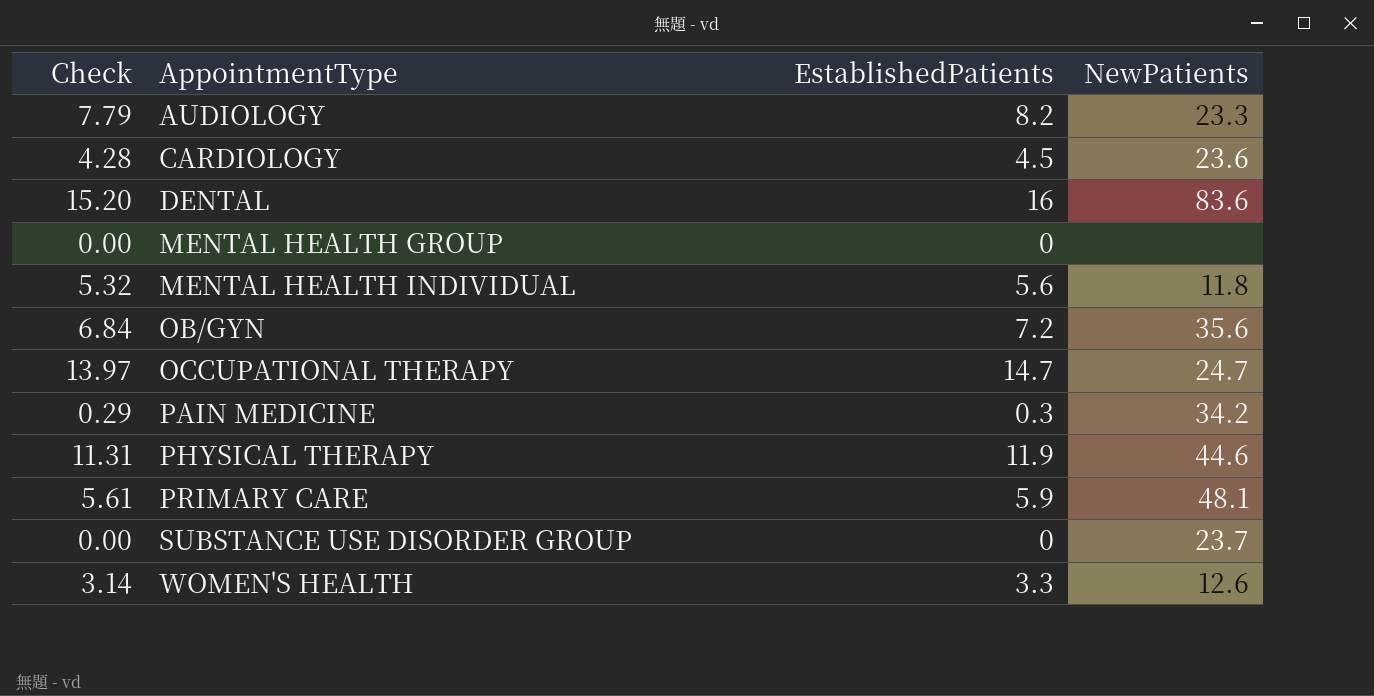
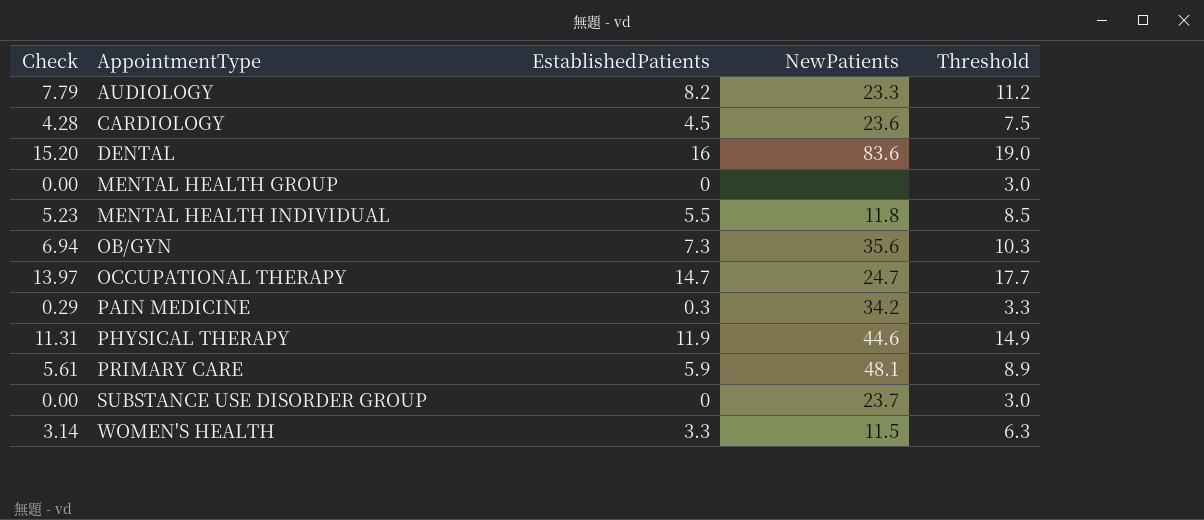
column Threshold | formula: none -> [EstablishedPatients] + 3
MENTAL HEALTH INDIVIDUAL | Check: 5.32 -> 5.23
MENTAL HEALTH INDIVIDUAL | EstablishedPatients: 5.6 -> 5.5
OB/GYN | Check: 6.84 -> 6.94
OB/GYN | EstablishedPatients: 7.2 -> 7.3
WOMEN'S HEALTH | NewPatients: 12.6 -> 11.5

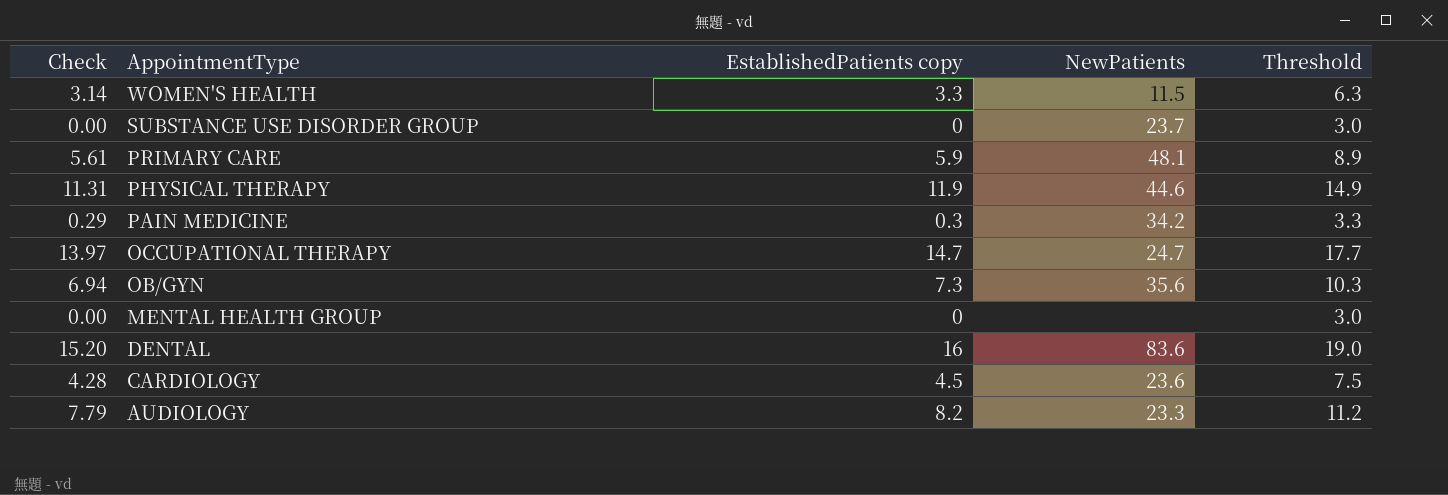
row order: AppointmentType ascending -> AppointmentType descending
column name: EstablishedPatients -> EstablishedPatients copy
row MENTAL HEALTH INDIVIDUAL: 5.23 | 5.5 | 11.8 | 8.5 -> none

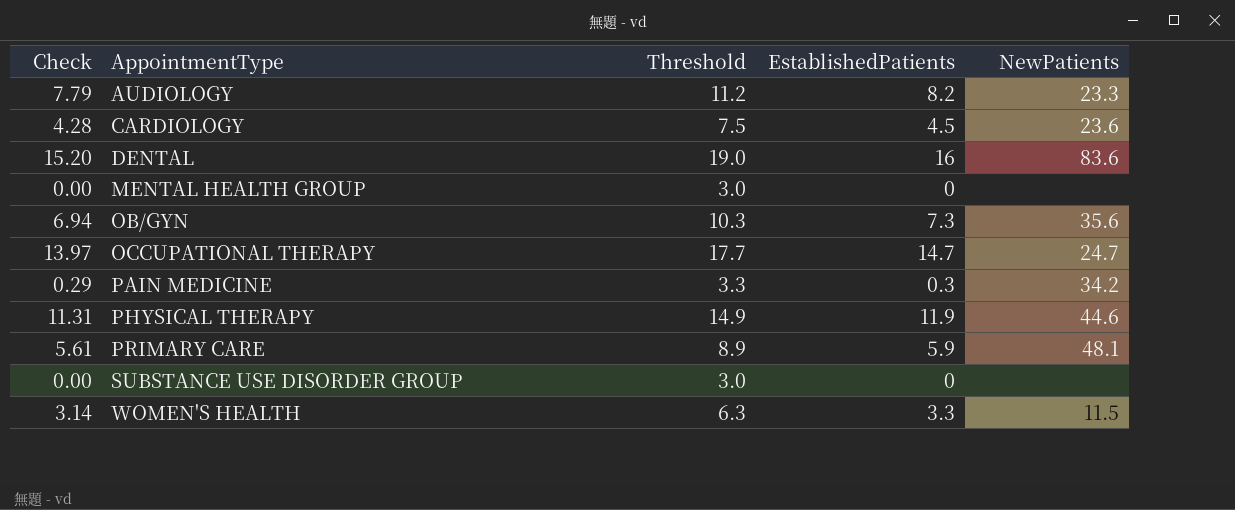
row order: AppointmentType descending -> AppointmentType ascending
column Threshold | position: 5 -> 3
column name: EstablishedPatients copy -> EstablishedPatients
SUBSTANCE USE DISORDER GROUP | NewPatients: 23.7 -> none

